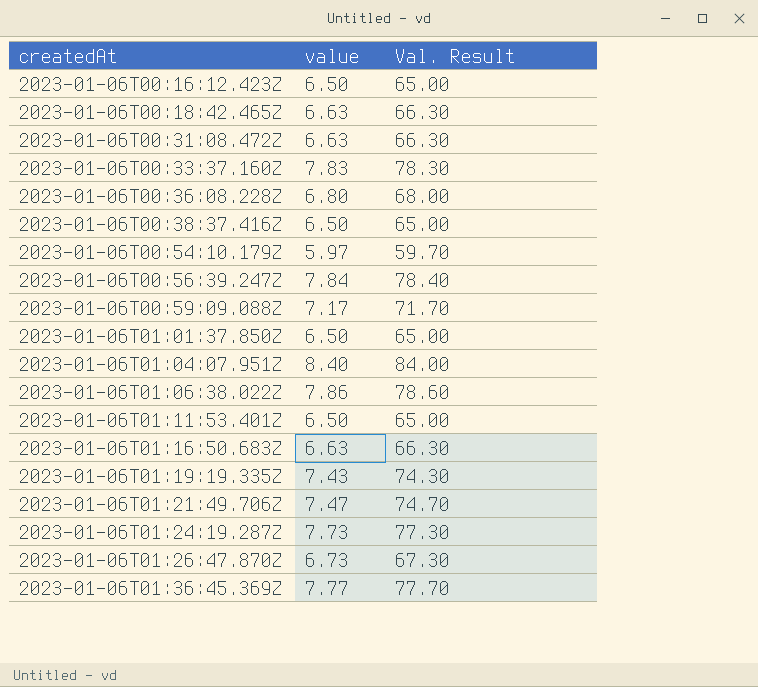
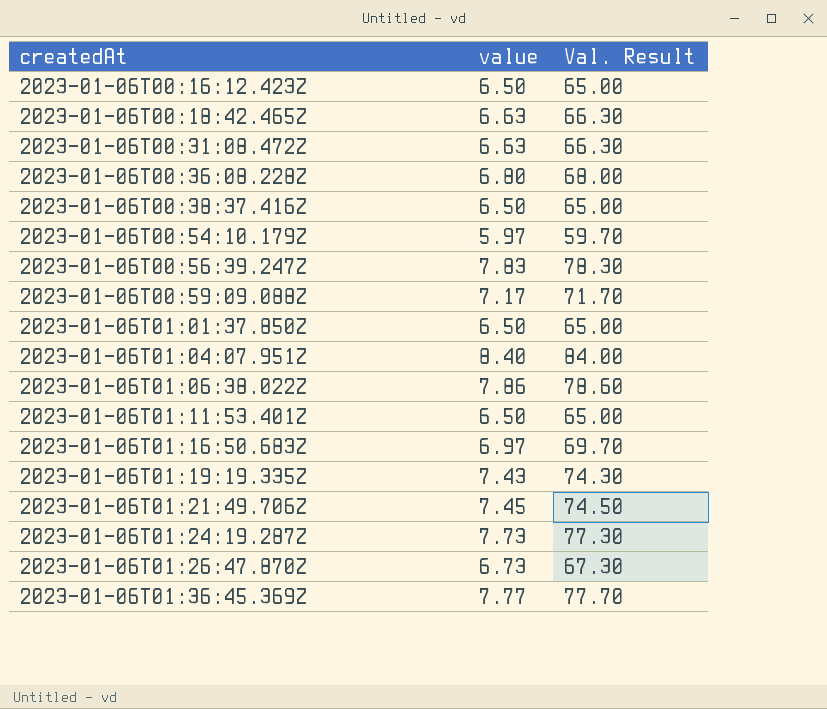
row 2023-01-06T00:33:37.160Z: 7.83 | 78.30 -> none
2023-01-06T00:56:39.247Z | value: 7.84 -> 7.83
2023-01-06T00:56:39.247Z | Val. Result: 78.40 -> 78.30
2023-01-06T01:16:50.683Z | value: 6.63 -> 6.97
2023-01-06T01:16:50.683Z | Val. Result: 66.30 -> 69.70
2023-01-06T01:21:49.706Z | value: 7.47 -> 7.45
2023-01-06T01:21:49.706Z | Val. Result: 74.70 -> 74.50

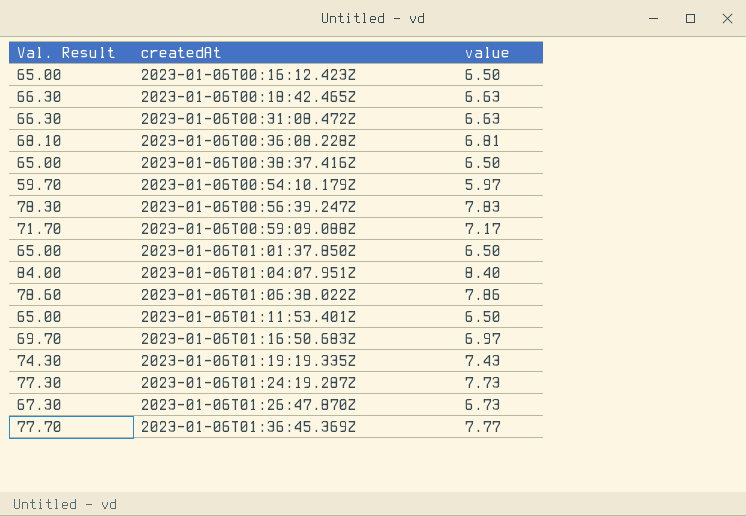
column Val. Result | position: 3 -> 1
row 2023-01-06T01:21:49.706Z: 7.45 | 74.50 -> none
2023-01-06T00:36:08.228Z | Val. Result: 68.00 -> 68.10
2023-01-06T00:36:08.228Z | value: 6.80 -> 6.81

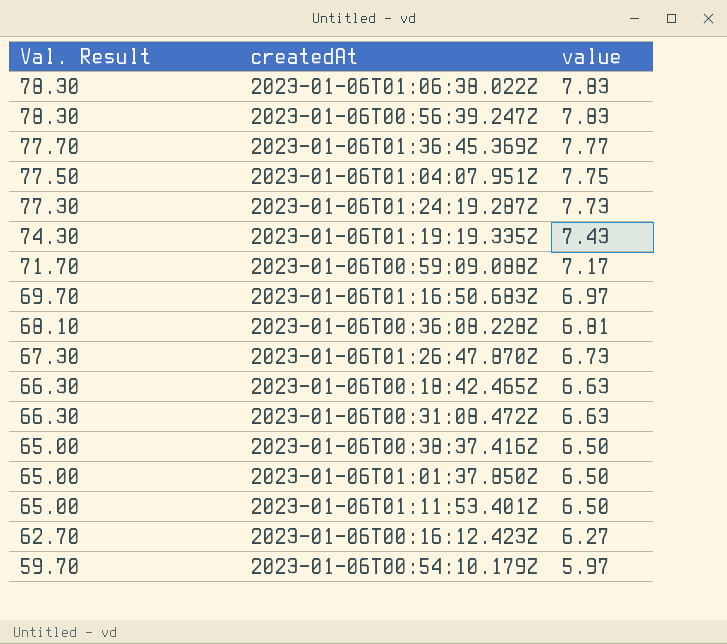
row order: createdAt ascending -> Val. Result descending
2023-01-06T01:06:38.022Z | Val. Result: 78.60 -> 78.30
2023-01-06T01:06:38.022Z | value: 7.86 -> 7.83
2023-01-06T01:04:07.951Z | Val. Result: 84.00 -> 77.50
2023-01-06T01:04:07.951Z | value: 8.40 -> 7.75
2023-01-06T00:16:12.423Z | Val. Result: 65.00 -> 62.70
2023-01-06T00:16:12.423Z | value: 6.50 -> 6.27

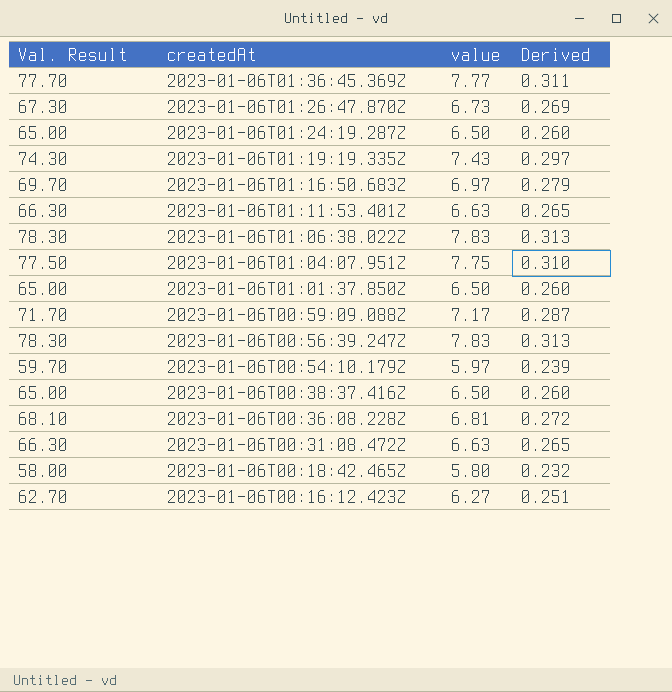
row order: Val. Result descending -> createdAt descending
column Derived | formula: none -> [value] * 0.04
2023-01-06T01:24:19.287Z | Val. Result: 77.30 -> 65.00
2023-01-06T01:24:19.287Z | value: 7.73 -> 6.50
2023-01-06T01:11:53.401Z | Val. Result: 65.00 -> 66.30
2023-01-06T01:11:53.401Z | value: 6.50 -> 6.63
2023-01-06T00:18:42.465Z | Val. Result: 66.30 -> 58.00
2023-01-06T00:18:42.465Z | value: 6.63 -> 5.80

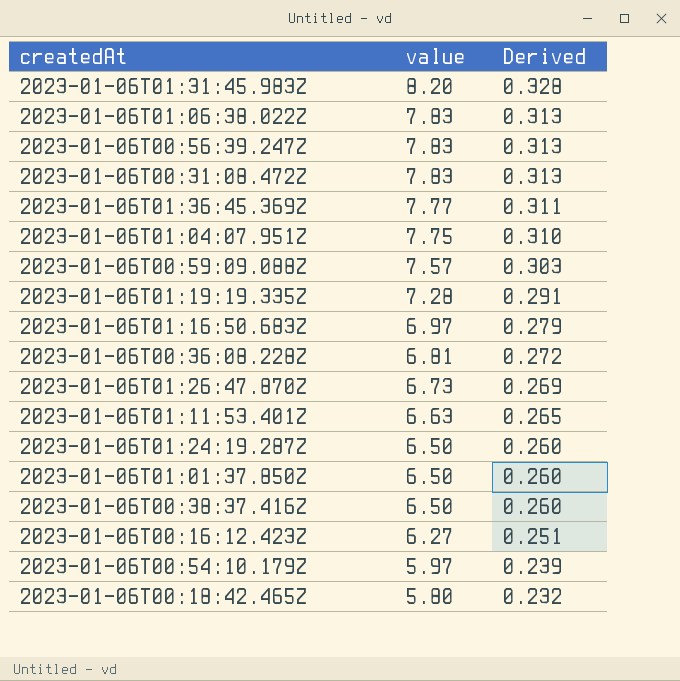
row order: createdAt descending -> value descending
column Val. Result | formula: [value] * 10 -> none
row 2023-01-06T01:31:45.983Z: none -> 8.20 | 0.328
2023-01-06T00:31:08.472Z | value: 6.63 -> 7.83
2023-01-06T00:31:08.472Z | Derived: 0.265 -> 0.313
2023-01-06T00:59:09.088Z | value: 7.17 -> 7.57
2023-01-06T00:59:09.088Z | Derived: 0.287 -> 0.303
2023-01-06T01:19:19.335Z | value: 7.43 -> 7.28
2023-01-06T01:19:19.335Z | Derived: 0.297 -> 0.291

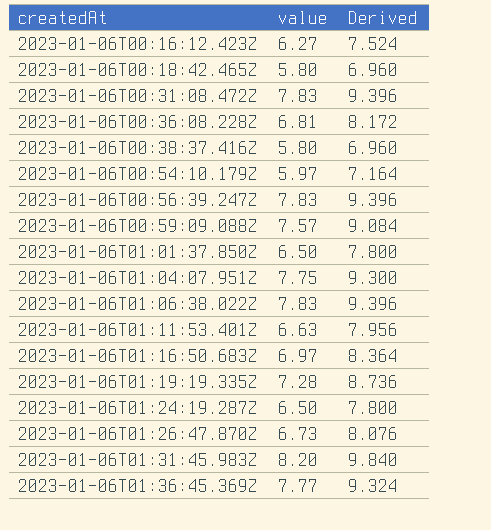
row order: value descending -> createdAt ascending
column Derived | formula: [value] * 0.04 -> [value] * 1.2
2023-01-06T00:38:37.416Z | value: 6.50 -> 5.80

